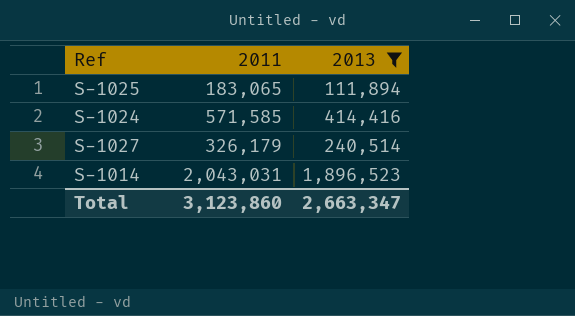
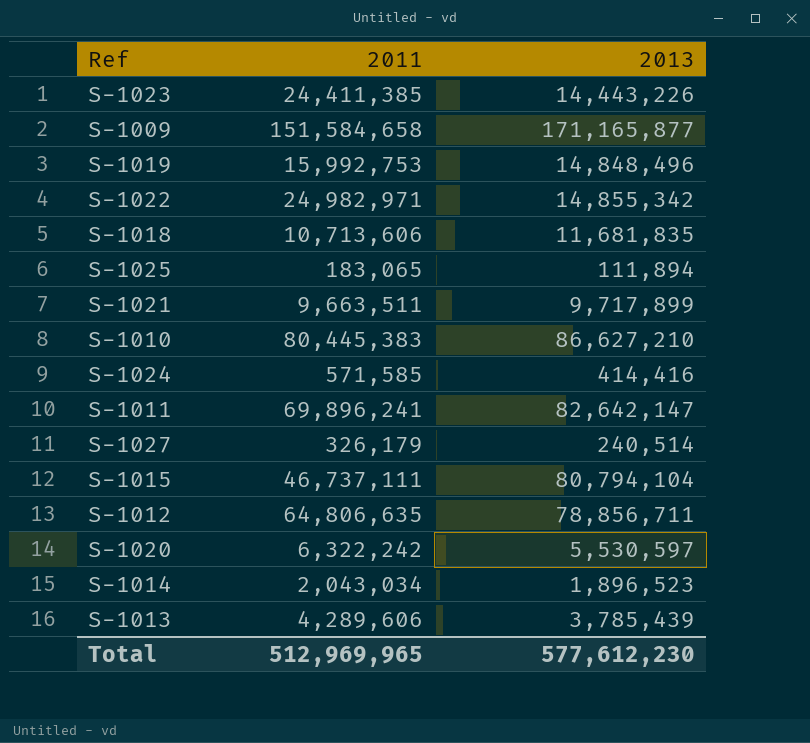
filter: 2013 <= 1,896,523 -> none
S-1014 | 2011: 2,043,031 -> 2,043,034
Total | 2011: 3,123,860 -> 512,969,965
Total | 2013: 2,663,347 -> 577,612,230

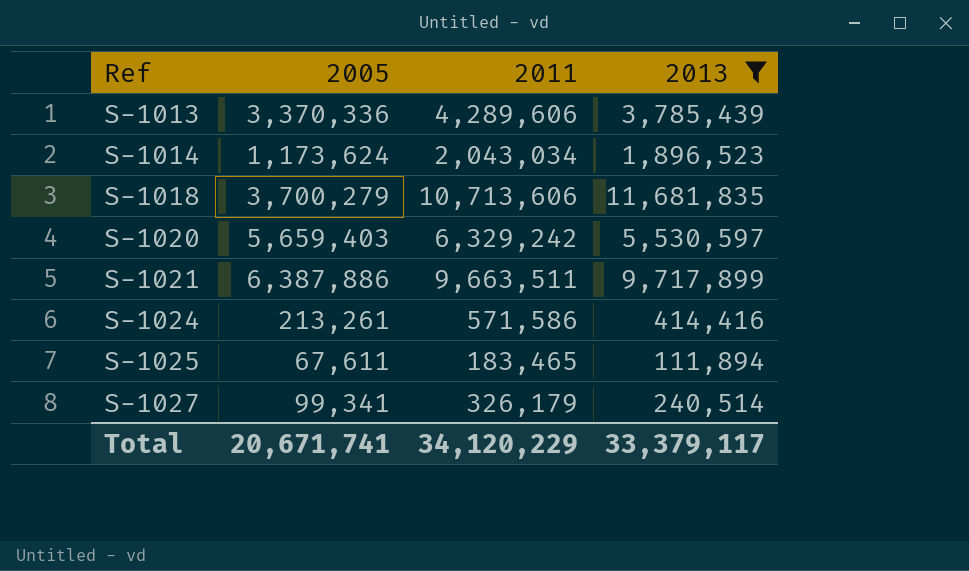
filter: none -> 2013 <= 11,681,835
row order: none -> Ref ascending
column 2005 | position: none -> 2
S-1020 | 2011: 6,322,242 -> 6,329,242
S-1024 | 2011: 571,585 -> 571,586
S-1025 | 2011: 183,065 -> 183,465
Total | 2011: 512,969,965 -> 34,120,229
Total | 2013: 577,612,230 -> 33,379,117

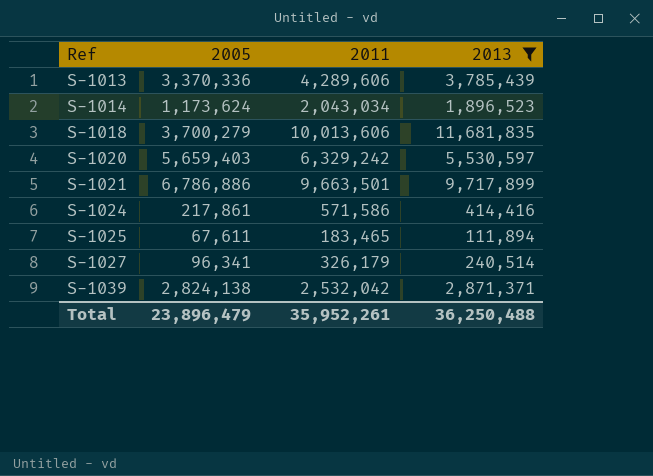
S-1018 | 2011: 10,713,606 -> 10,013,606
S-1021 | 2005: 6,387,886 -> 6,786,886
S-1021 | 2011: 9,663,511 -> 9,663,501
S-1024 | 2005: 213,261 -> 217,861
S-1027 | 2005: 99,341 -> 96,341
row S-1039: none -> 2,824,138 | 2,532,042 | 2,871,371
Total | 2005: 20,671,741 -> 23,896,479
Total | 2011: 34,120,229 -> 35,952,261
Total | 2013: 33,379,117 -> 36,250,488

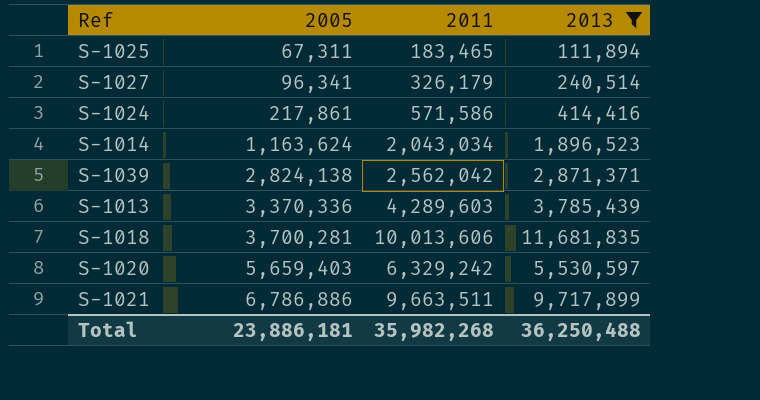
row order: Ref ascending -> 2005 ascending
S-1025 | 2005: 67,611 -> 67,311
S-1014 | 2005: 1,173,624 -> 1,163,624
S-1039 | 2011: 2,532,042 -> 2,562,042
S-1013 | 2011: 4,289,606 -> 4,289,603
S-1018 | 2005: 3,700,279 -> 3,700,281
S-1021 | 2011: 9,663,501 -> 9,663,511
Total | 2005: 23,896,479 -> 23,886,181
Total | 2011: 35,952,261 -> 35,982,268

